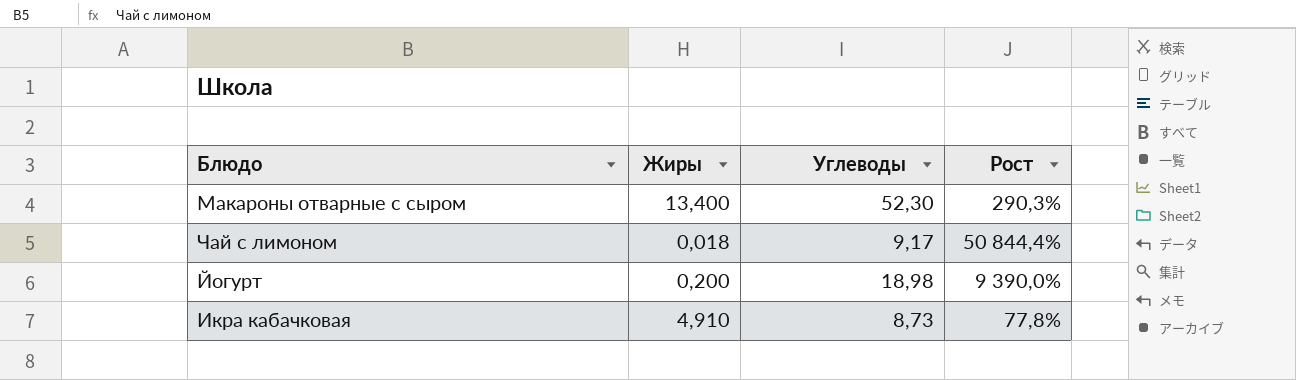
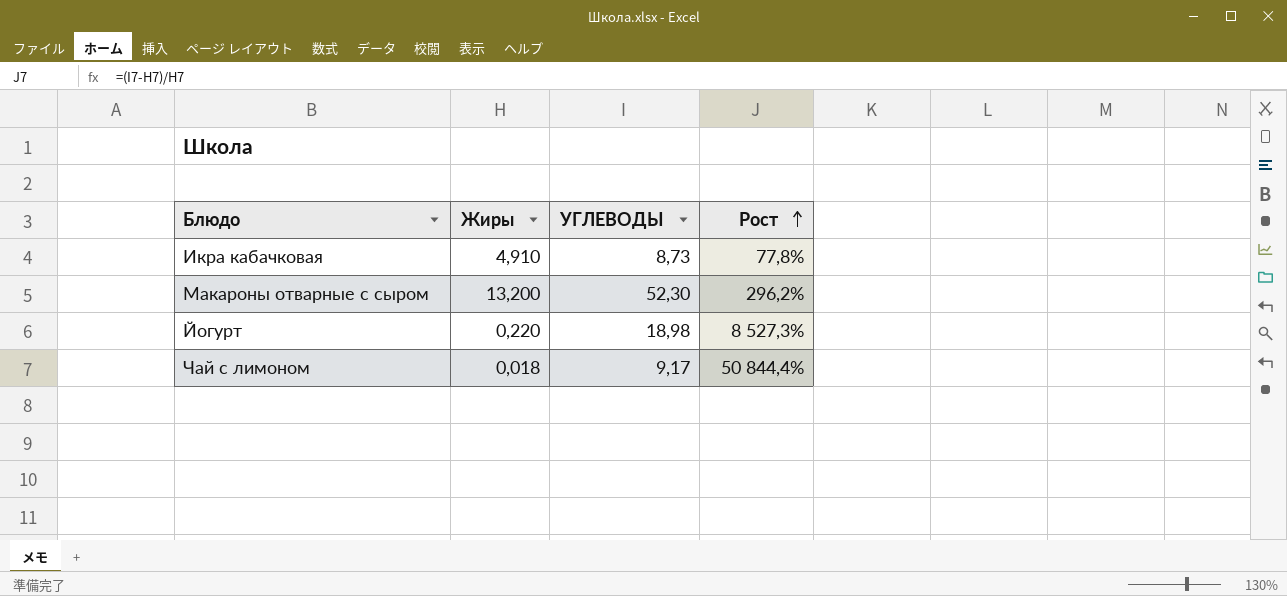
row order: none -> Рост ascending
column name: Углеводы -> УГЛЕВОДЫ
Макароны отварные с сыром | Жиры: 13,400 -> 13,200
Макароны отварные с сыром | Рост: 290,3% -> 296,2%
Йогурт | Жиры: 0,200 -> 0,220
Йогурт | Рост: 9 390,0% -> 8 527,3%

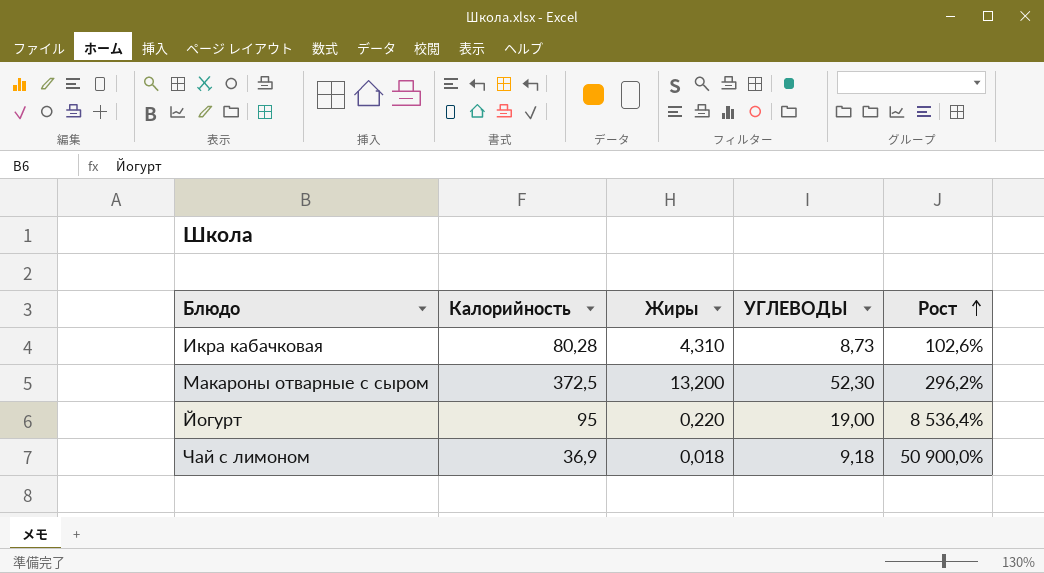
column Калорийность | position: none -> 2
Икра кабачковая | Жиры: 4,910 -> 4,310
Икра кабачковая | Рост: 77,8% -> 102,6%
Йогурт | УГЛЕВОДЫ: 18,98 -> 19,00
Йогурт | Рост: 8 527,3% -> 8 536,4%
Чай с лимоном | УГЛЕВОДЫ: 9,17 -> 9,18
Чай с лимоном | Рост: 50 844,4% -> 50 900,0%

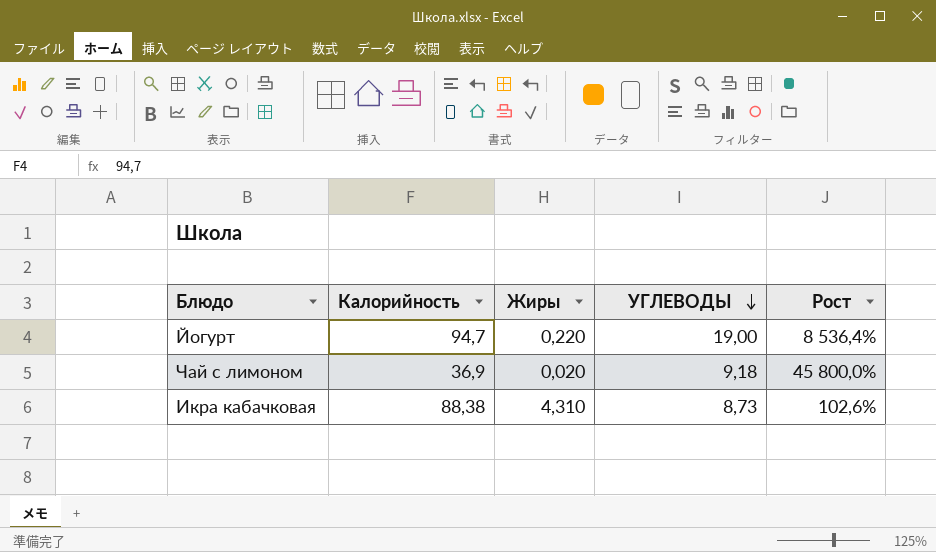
row order: Рост ascending -> УГЛЕВОДЫ descending
row Макароны отварные с сыром: 372,5 | 13,200 | 52,30 | 296,2% -> none
Йогурт | Калорийность: 95 -> 94,7
Чай с лимоном | Жиры: 0,018 -> 0,020
Чай с лимоном | Рост: 50 900,0% -> 45 800,0%
Икра кабачковая | Калорийность: 80,28 -> 88,38

